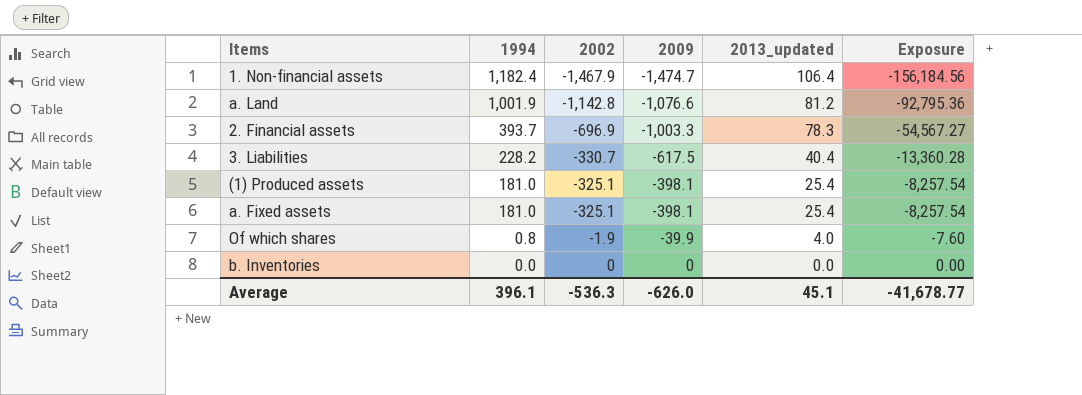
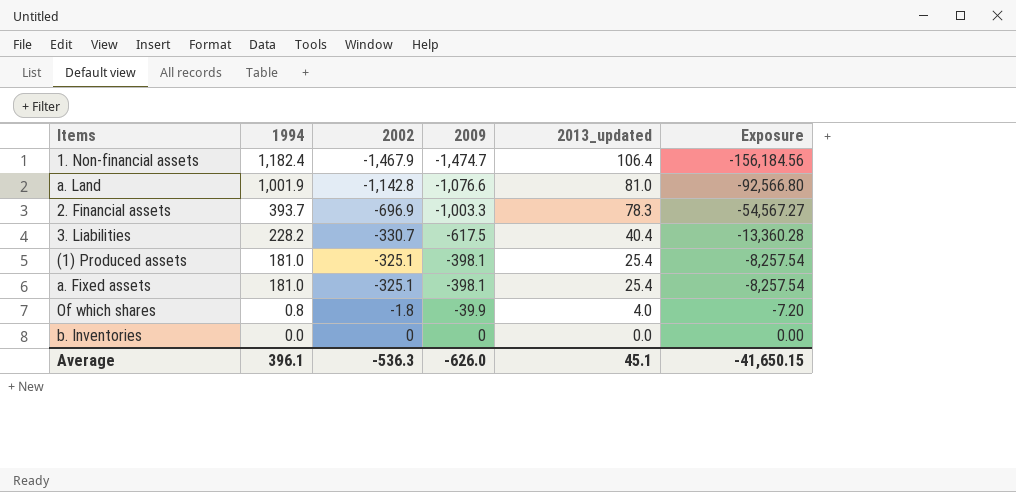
a. Land | 2013_updated: 81.2 -> 81.0
a. Land | Exposure: -92,795.36 -> -92,566.80
Of which shares | 2002: -1.9 -> -1.8
Of which shares | Exposure: -7.60 -> -7.20
Average | Exposure: -41,678.77 -> -41,650.15

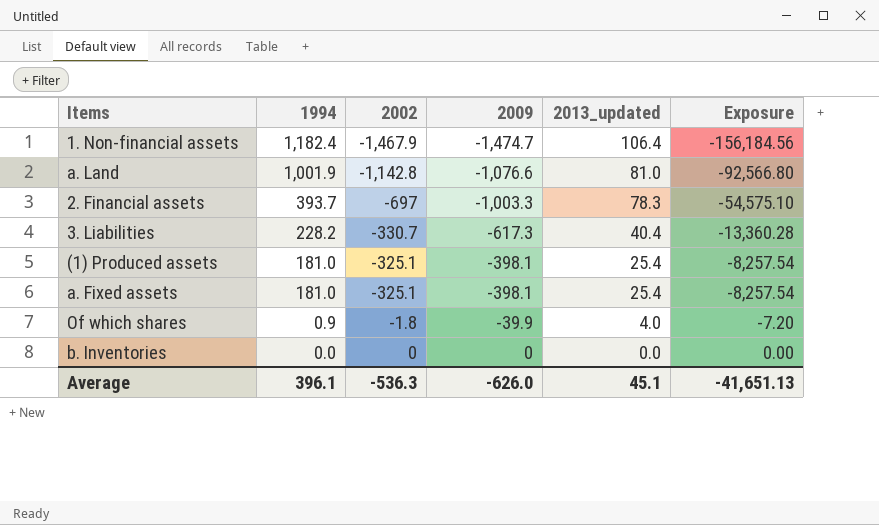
2. Financial assets | 2002: -696.9 -> -697
2. Financial assets | Exposure: -54,567.27 -> -54,575.10
3. Liabilities | 2009: -617.5 -> -617.3
Of which shares | 1994: 0.8 -> 0.9
Average | Exposure: -41,650.15 -> -41,651.13

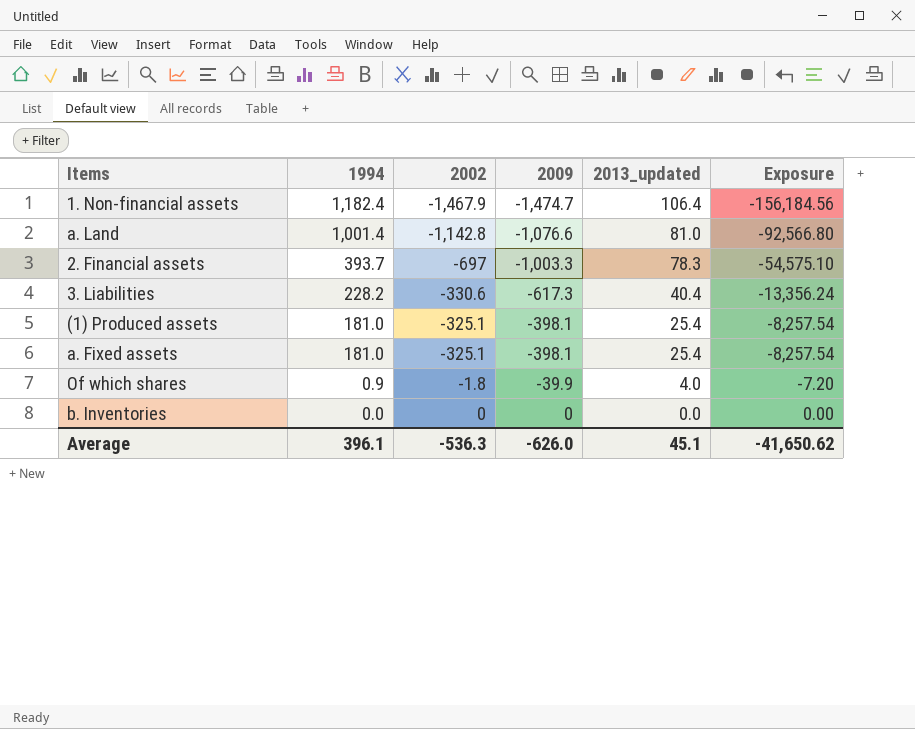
a. Land | 1994: 1,001.9 -> 1,001.4
3. Liabilities | 2002: -330.7 -> -330.6
3. Liabilities | Exposure: -13,360.28 -> -13,356.24
Average | Exposure: -41,651.13 -> -41,650.62

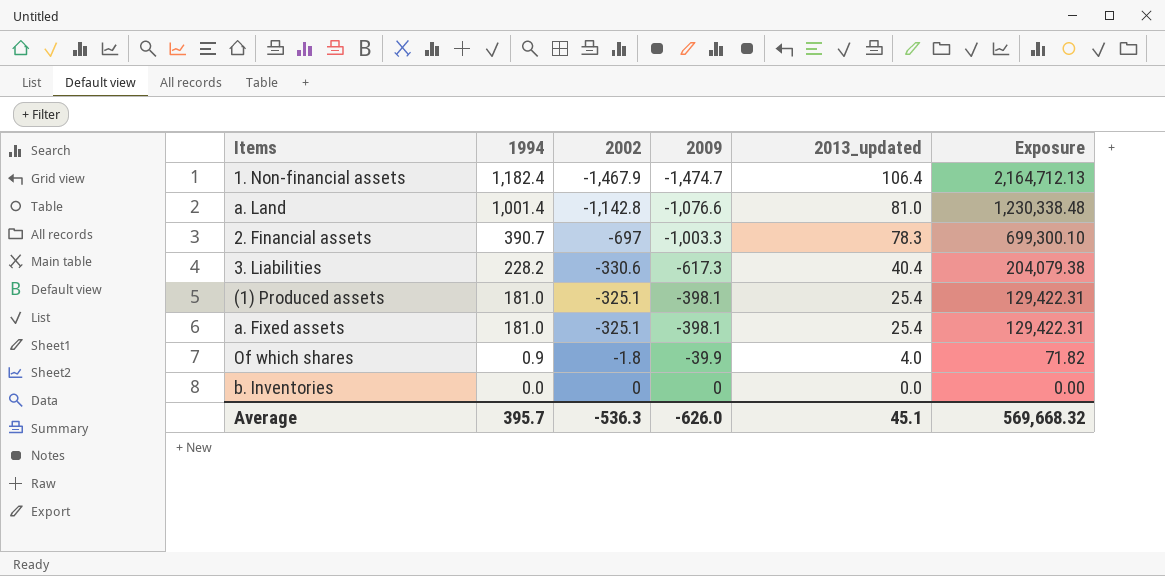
column Exposure | formula: [2002] * [2013_updated] -> [2002] * [2009]
2. Financial assets | 1994: 393.7 -> 390.7
Average | 1994: 396.1 -> 395.7
Average | Exposure: -41,650.62 -> 569,668.32

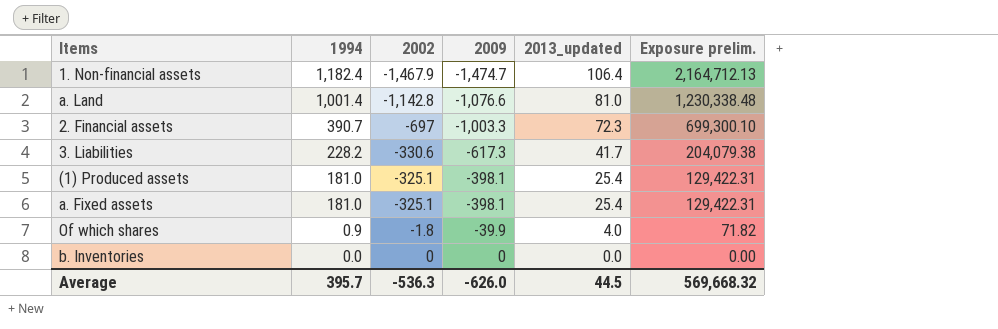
column name: Exposure -> Exposure prelim.
2. Financial assets | 2013_updated: 78.3 -> 72.3
3. Liabilities | 2013_updated: 40.4 -> 41.7
Average | 2013_updated: 45.1 -> 44.5

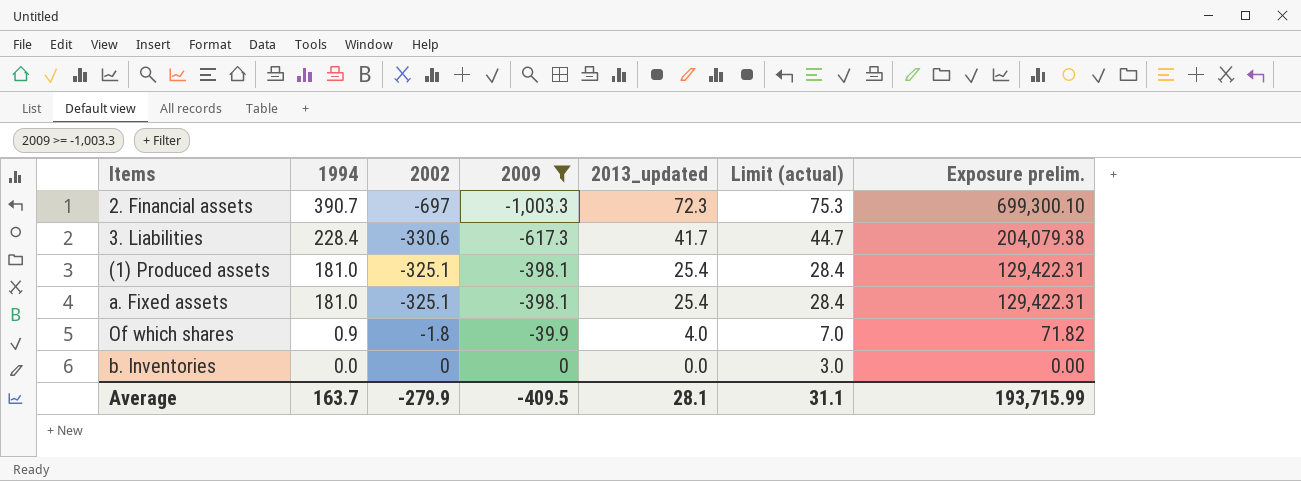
filter: none -> 2009 >= -1,003.3
column Limit (actual) | formula: none -> [2013_updated] + 3
3. Liabilities | 1994: 228.2 -> 228.4
Average | 1994: 395.7 -> 163.7
Average | 2002: -536.3 -> -279.9
Average | 2009: -626.0 -> -409.5
Average | 2013_updated: 44.5 -> 28.1
Average | Exposure prelim.: 569,668.32 -> 193,715.99

